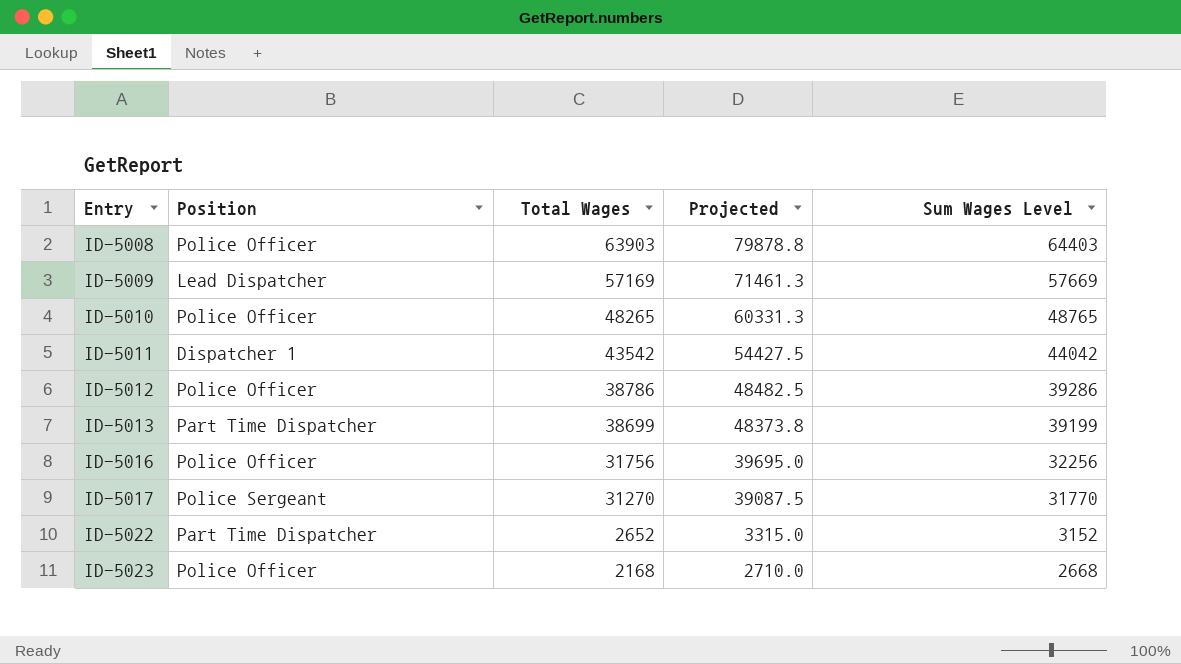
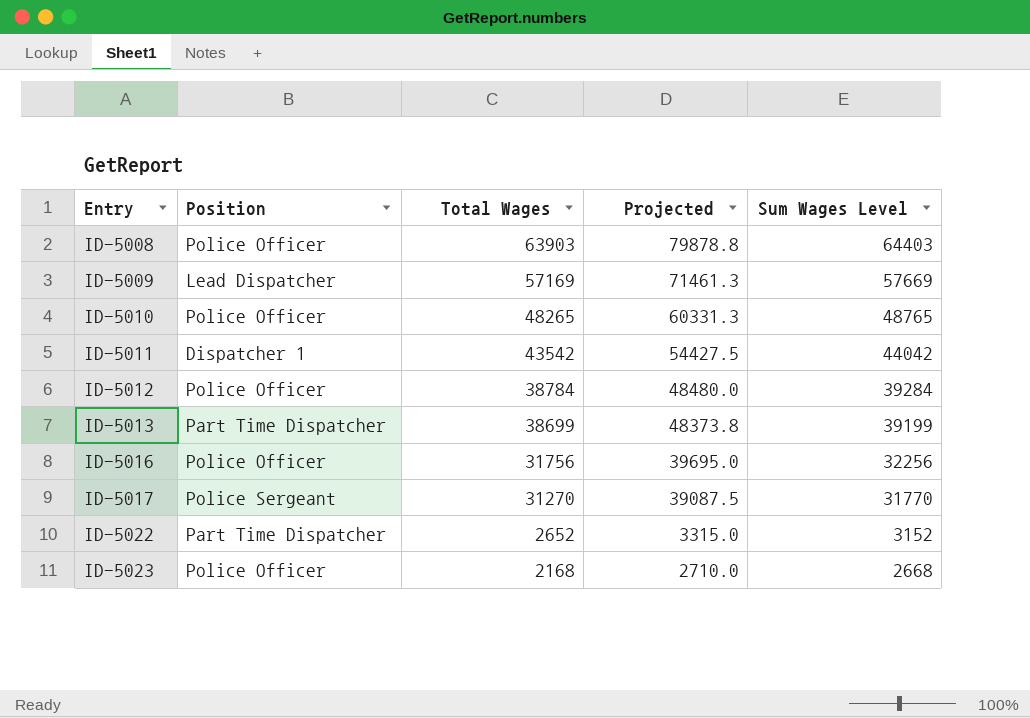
ID-5012 | Total Wages: 38786 -> 38784
ID-5012 | Projected: 48482.5 -> 48480.0
ID-5012 | Sum Wages Level: 39286 -> 39284

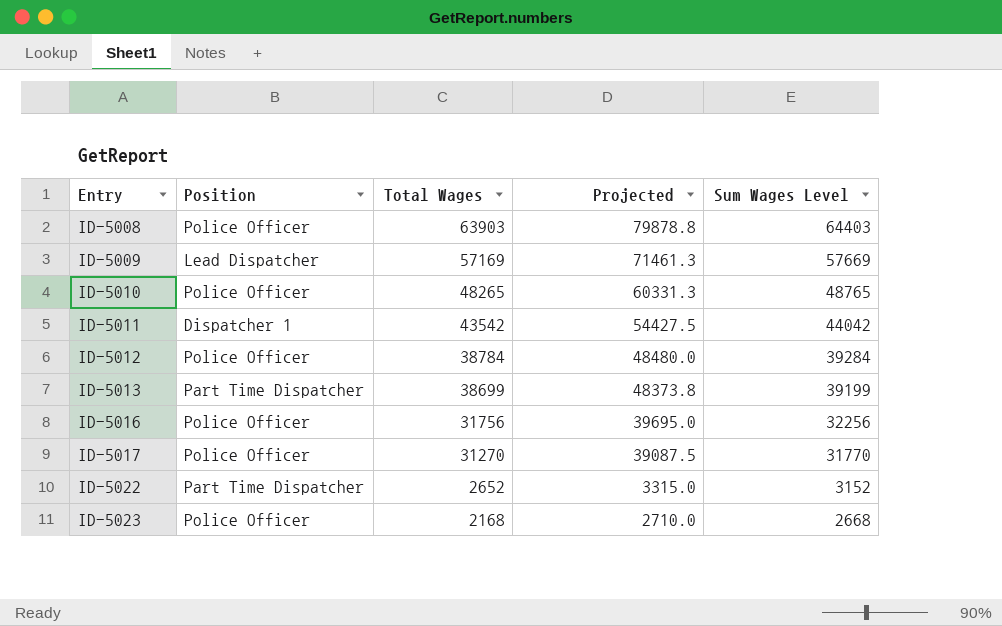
ID-5017 | Position: Police Sergeant -> Police Officer

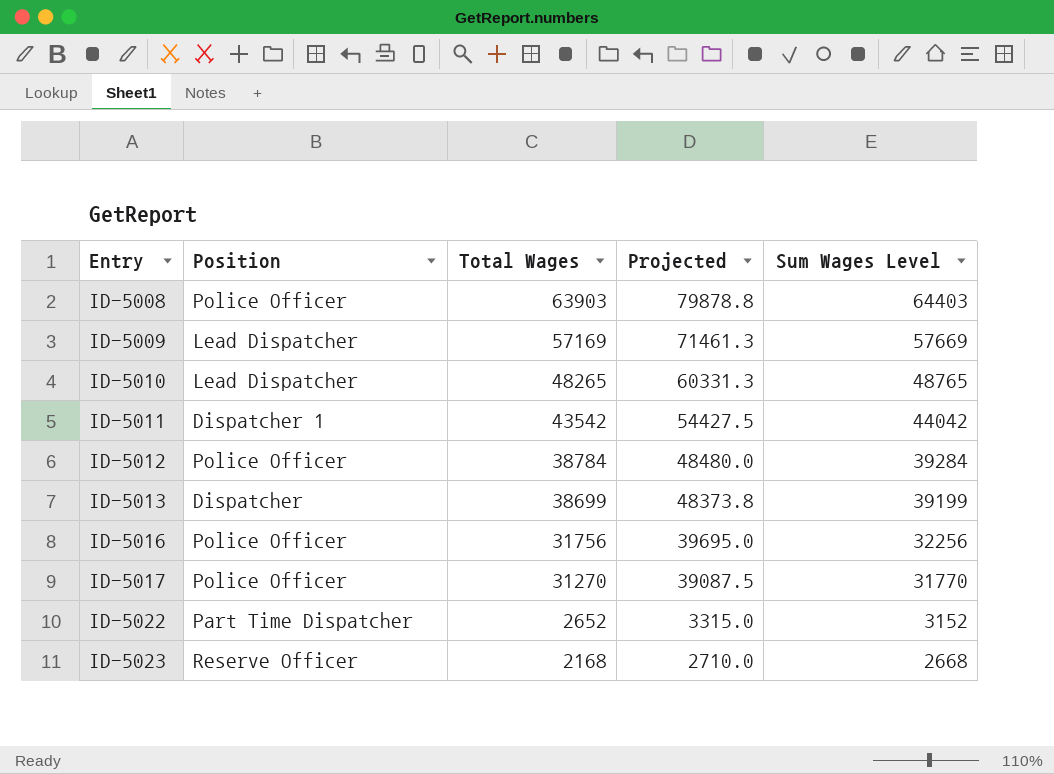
ID-5010 | Position: Police Officer -> Lead Dispatcher
ID-5013 | Position: Part Time Dispatcher -> Dispatcher
ID-5023 | Position: Police Officer -> Reserve Officer

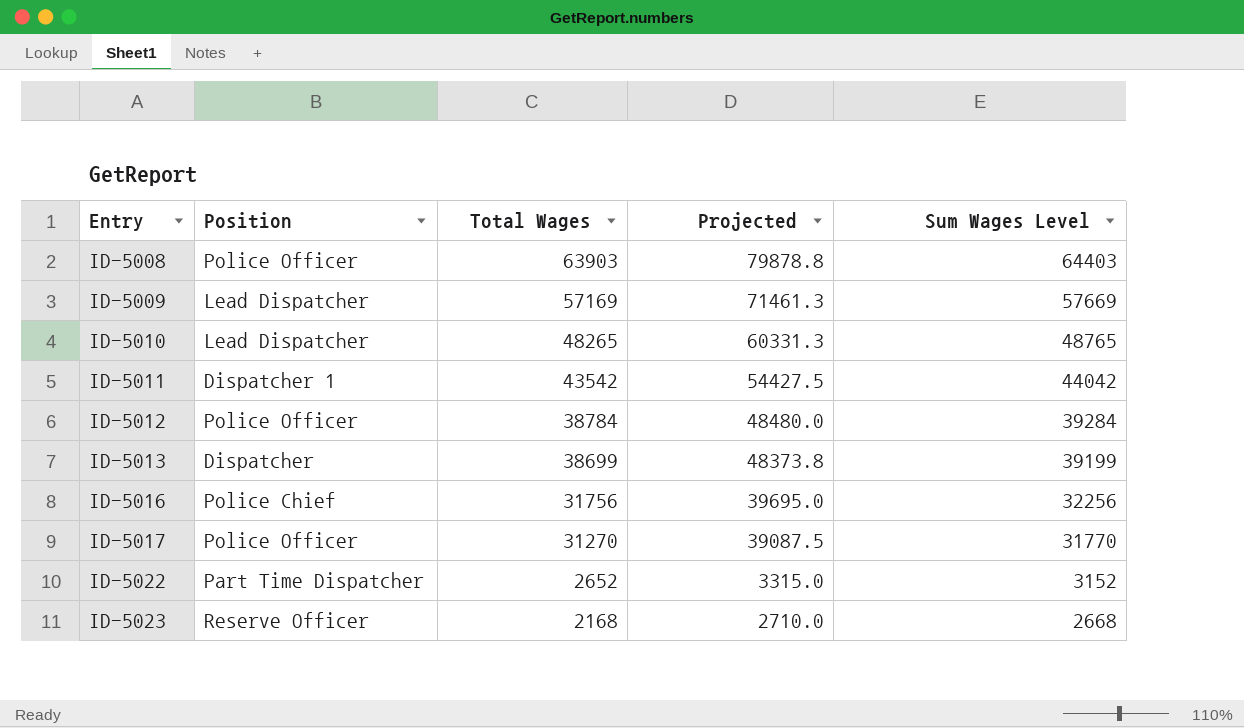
ID-5016 | Position: Police Officer -> Police Chief

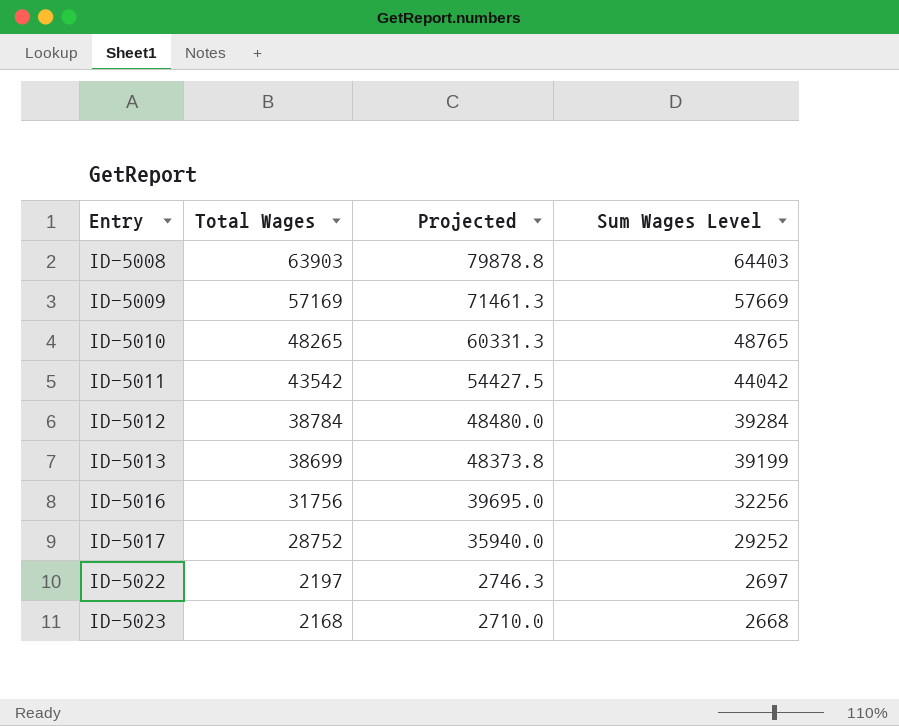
column Position | position: 2 -> none
ID-5017 | Total Wages: 31270 -> 28752
ID-5017 | Projected: 39087.5 -> 35940.0
ID-5017 | Sum Wages Level: 31770 -> 29252
ID-5022 | Total Wages: 2652 -> 2197
ID-5022 | Projected: 3315.0 -> 2746.3
ID-5022 | Sum Wages Level: 3152 -> 2697

